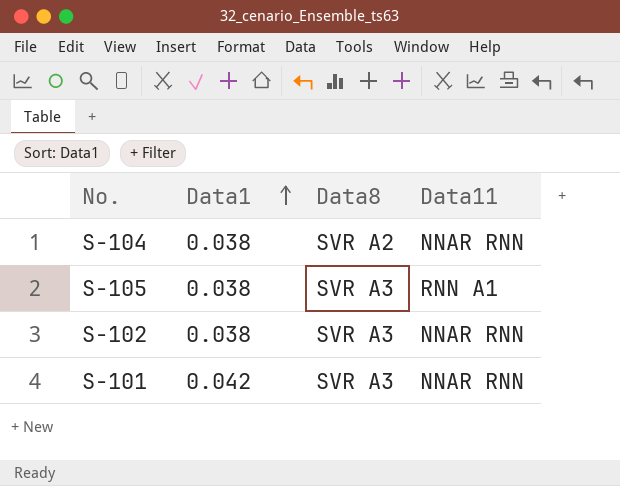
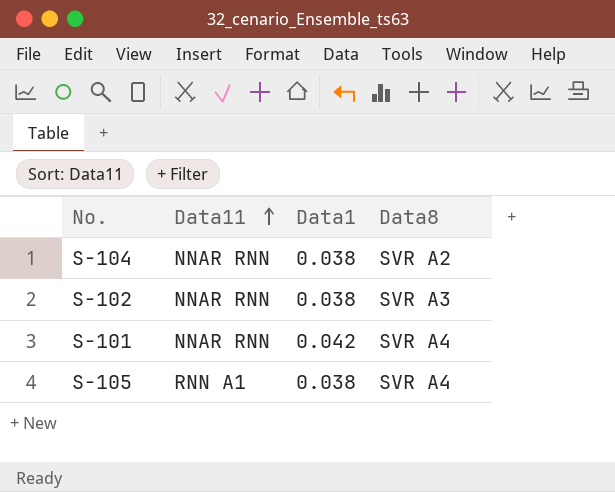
row order: Data1 ascending -> Data11 ascending
column Data11 | position: 4 -> 2
S-101 | Data8: SVR A3 -> SVR A4
S-105 | Data8: SVR A3 -> SVR A4

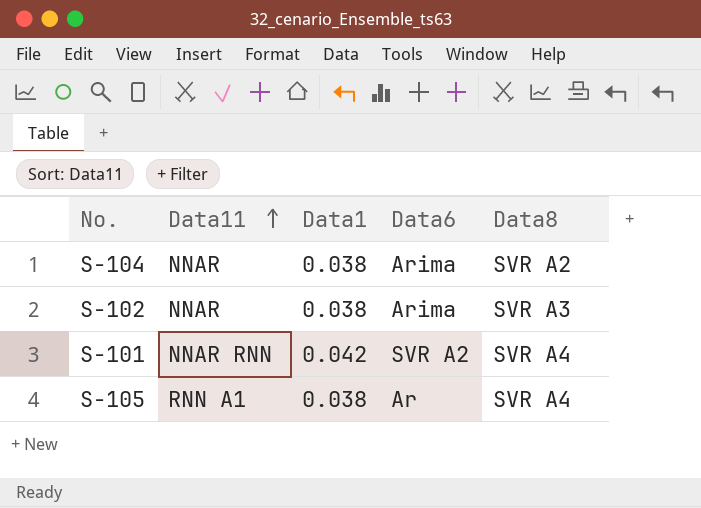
column Data6 | position: none -> 4
S-104 | Data11: NNAR RNN -> NNAR
S-102 | Data11: NNAR RNN -> NNAR

